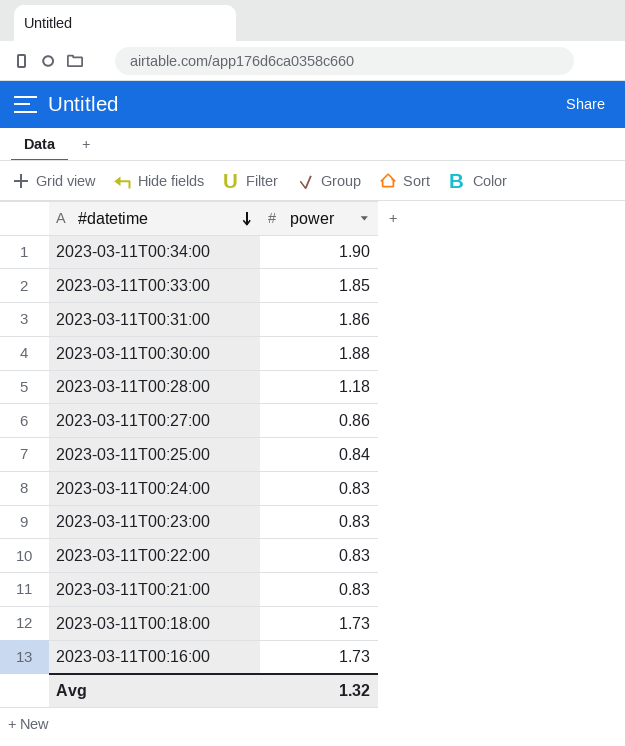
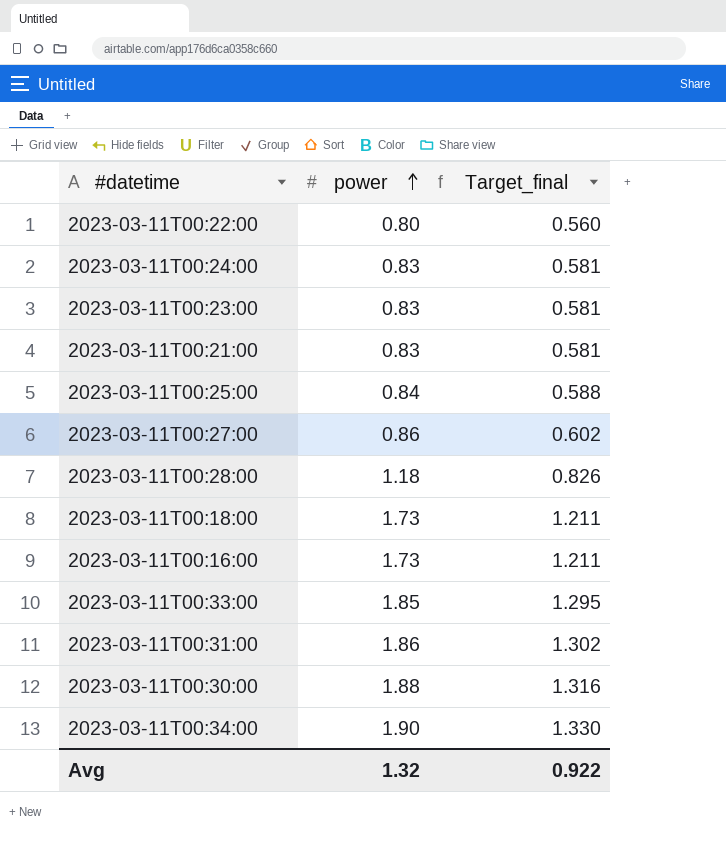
row order: #datetime descending -> power ascending
column Target_final | formula: none -> [power] * 0.7
2023-03-11T00:22:00 | power: 0.83 -> 0.80

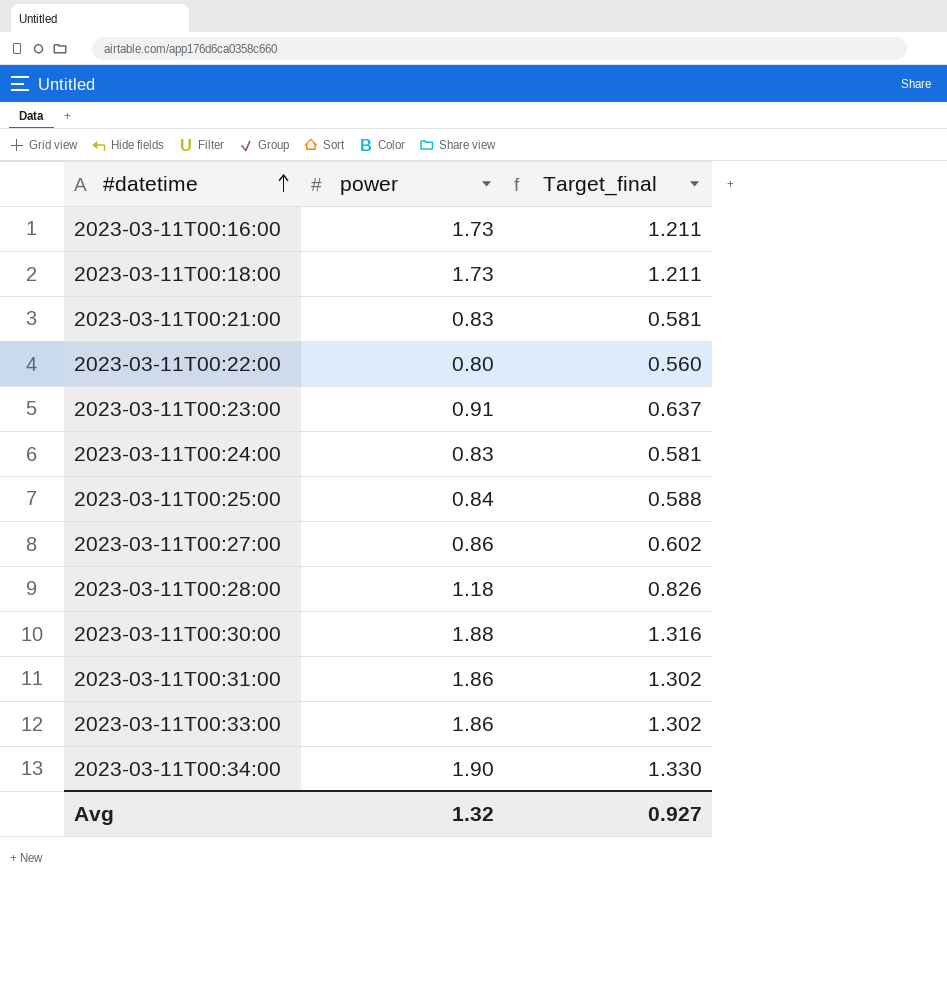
row order: power ascending -> #datetime ascending
2023-03-11T00:23:00 | power: 0.83 -> 0.91
2023-03-11T00:23:00 | Target_final: 0.581 -> 0.637
2023-03-11T00:33:00 | power: 1.85 -> 1.86
2023-03-11T00:33:00 | Target_final: 1.295 -> 1.302
Avg | Target_final: 0.922 -> 0.927

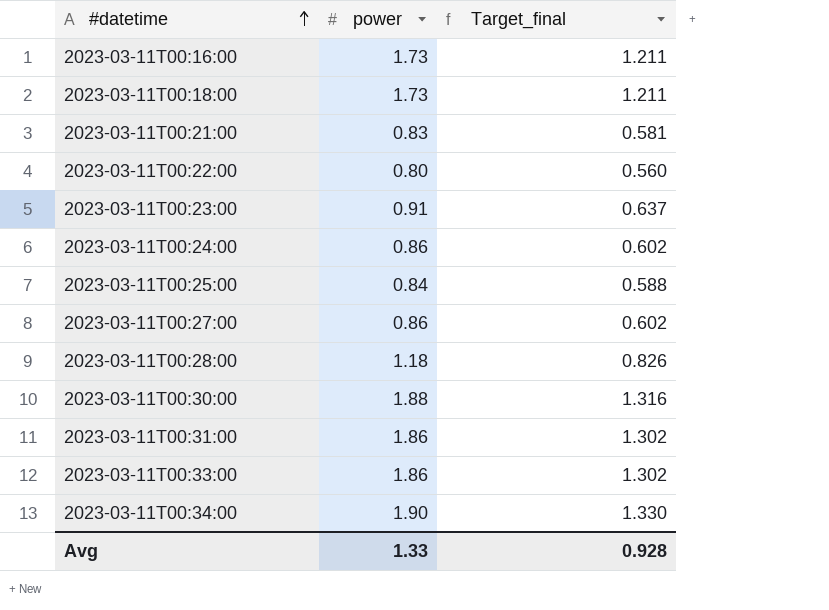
2023-03-11T00:24:00 | power: 0.83 -> 0.86
2023-03-11T00:24:00 | Target_final: 0.581 -> 0.602
Avg | power: 1.32 -> 1.33
Avg | Target_final: 0.927 -> 0.928

